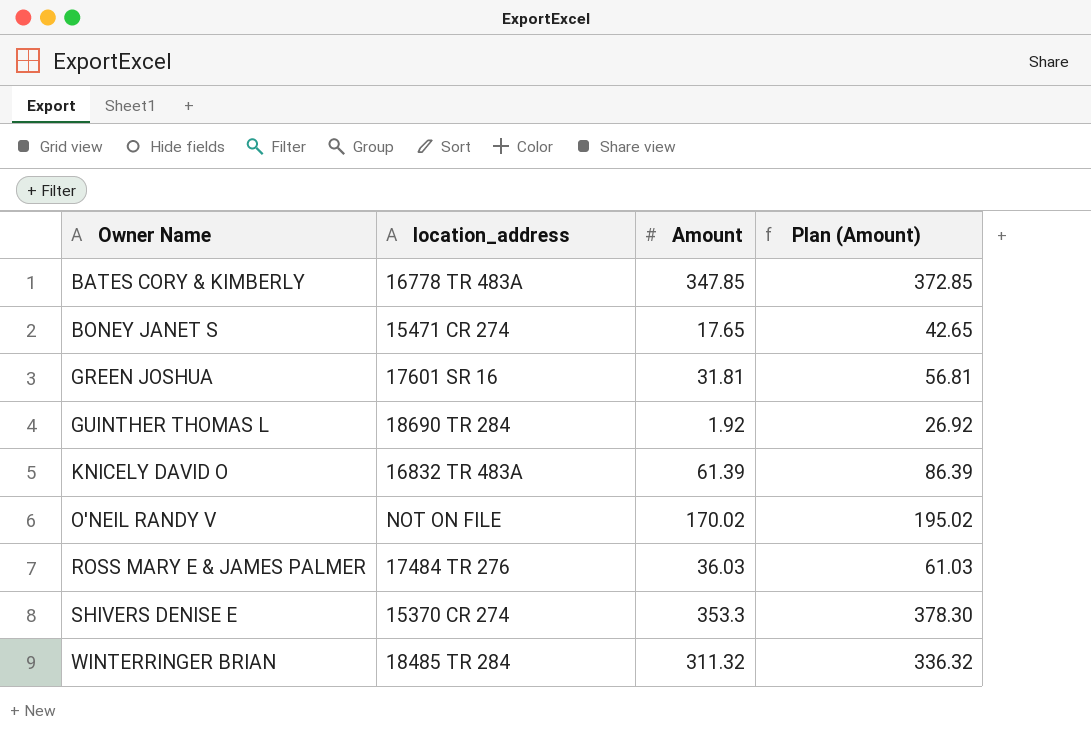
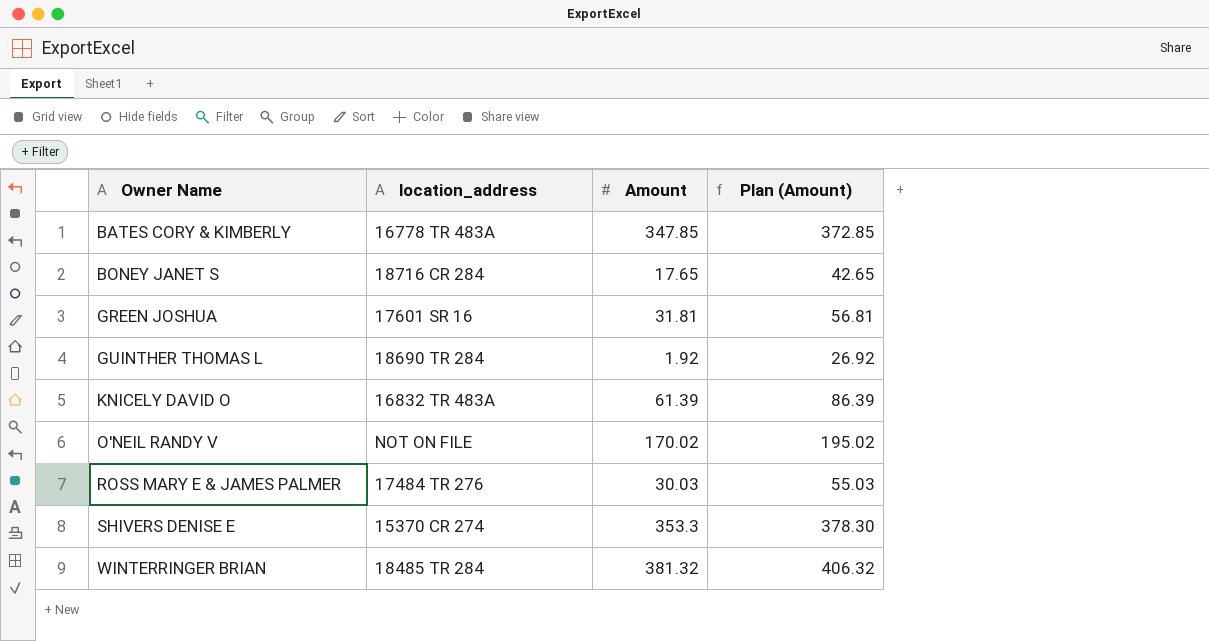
BONEY JANET S | location_address: 15471 CR 274 -> 18716 CR 284
ROSS MARY E & JAMES PALMER | Amount: 36.03 -> 30.03
ROSS MARY E & JAMES PALMER | Plan (Amount): 61.03 -> 55.03
WINTERRINGER BRIAN | Amount: 311.32 -> 381.32
WINTERRINGER BRIAN | Plan (Amount): 336.32 -> 406.32

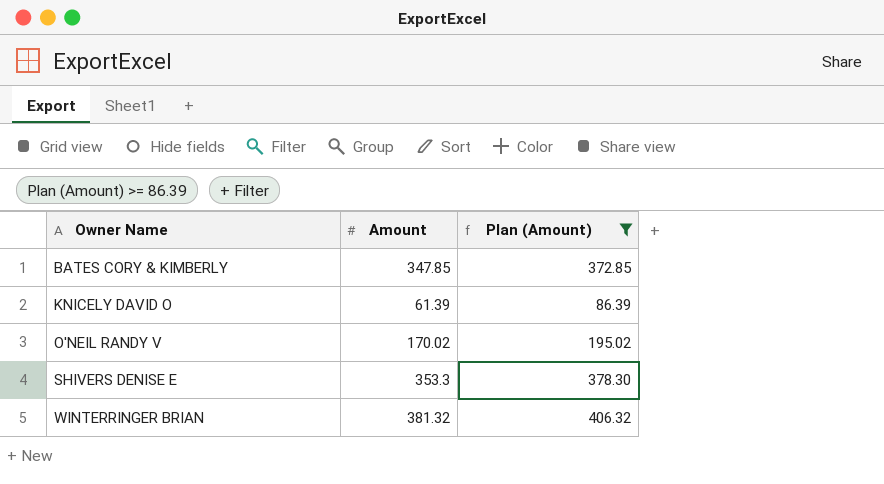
filter: none -> Plan (Amount) >= 86.39
column location_address | position: 2 -> none

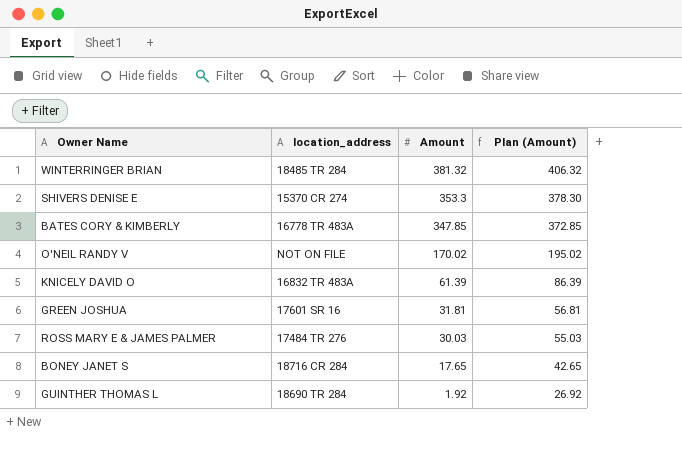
filter: Plan (Amount) >= 86.39 -> none
row order: Owner Name ascending -> Amount descending
column location_address | position: none -> 2

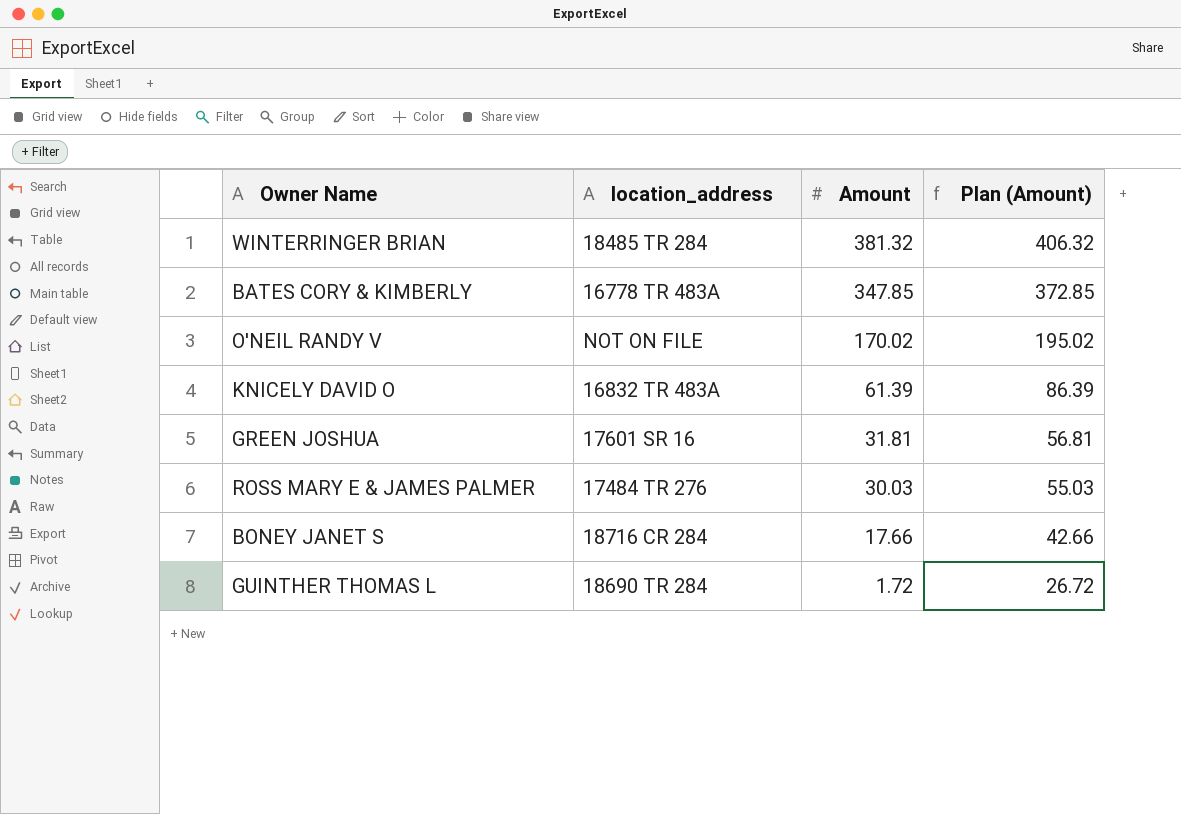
row SHIVERS DENISE E: 15370 CR 274 | 353.3 | 378.30 -> none
BONEY JANET S | Amount: 17.65 -> 17.66
BONEY JANET S | Plan (Amount): 42.65 -> 42.66
GUINTHER THOMAS L | Amount: 1.92 -> 1.72
GUINTHER THOMAS L | Plan (Amount): 26.92 -> 26.72

